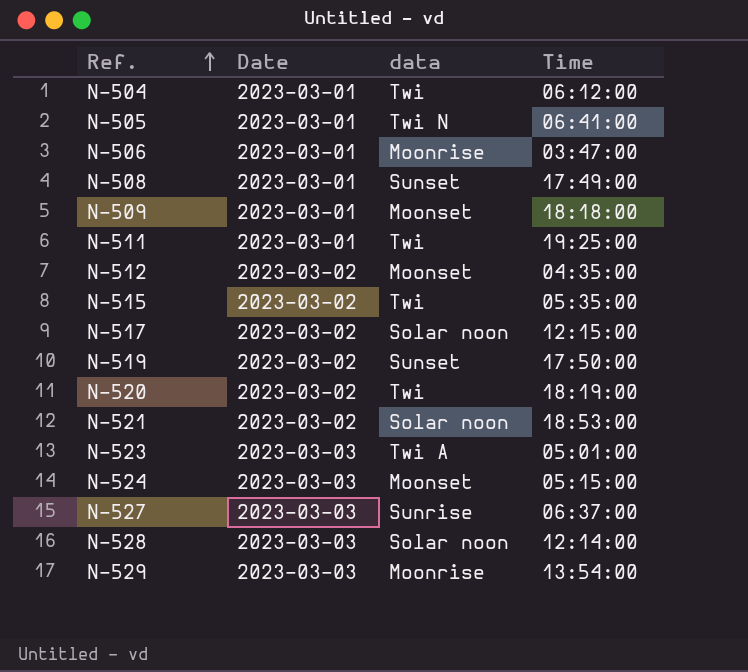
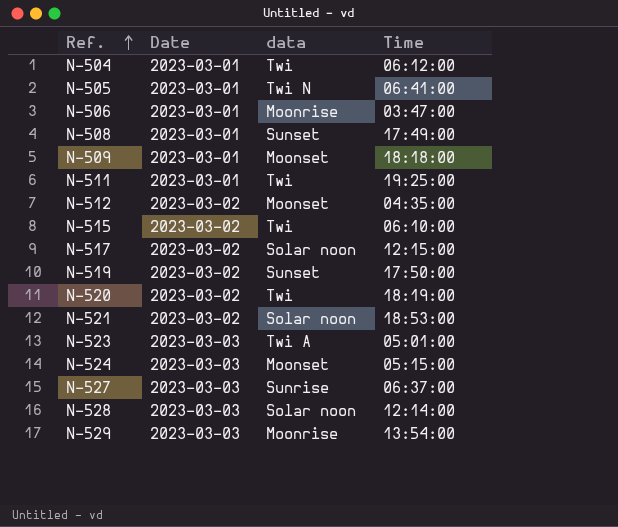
N-515 | Time: 05:35:00 -> 06:10:00

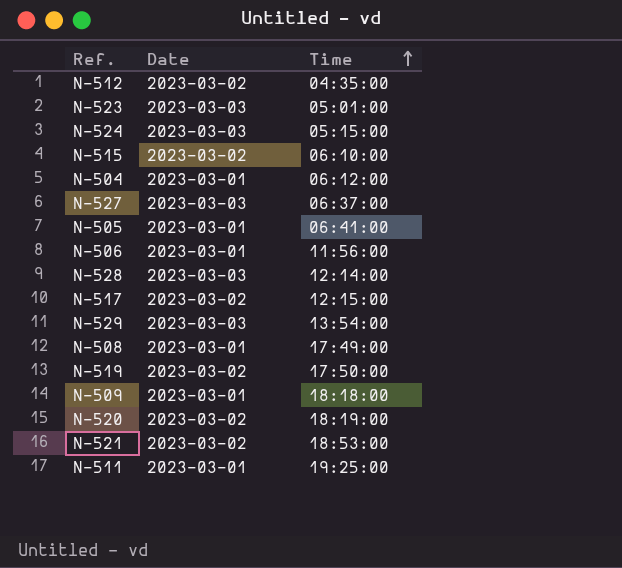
row order: Ref. ascending -> Time ascending
column data | position: 3 -> none
N-506 | Time: 03:47:00 -> 11:56:00

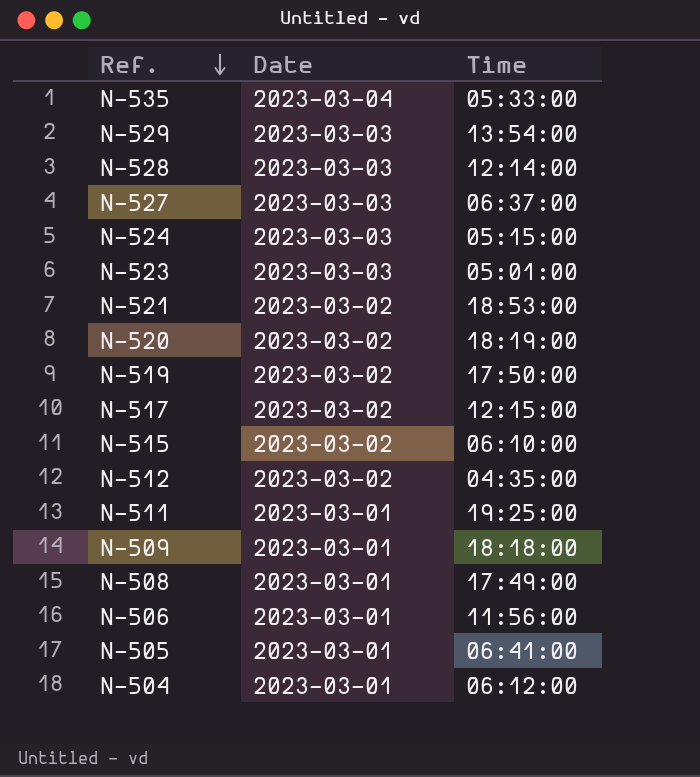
row order: Time ascending -> Ref. descending
row N-535: none -> 2023-03-04 | 05:33:00

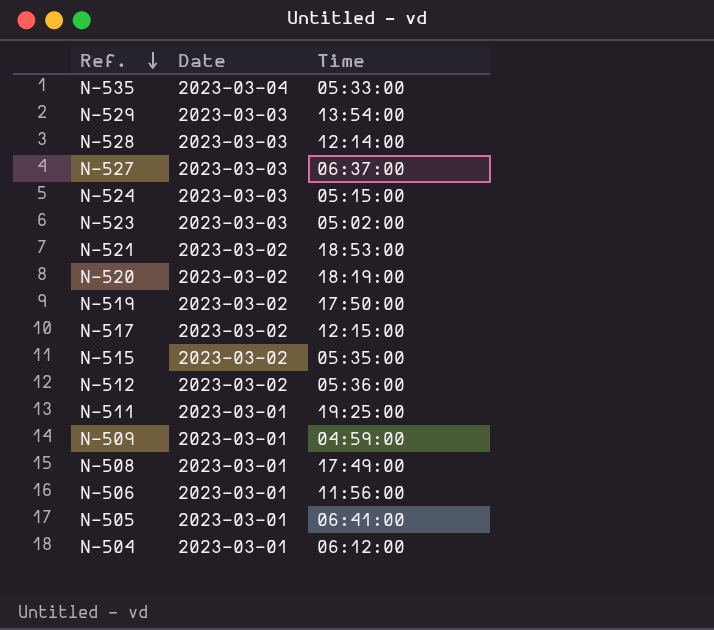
N-523 | Time: 05:01:00 -> 05:02:00
N-515 | Time: 06:10:00 -> 05:35:00
N-512 | Time: 04:35:00 -> 05:36:00
N-509 | Time: 18:18:00 -> 04:59:00

